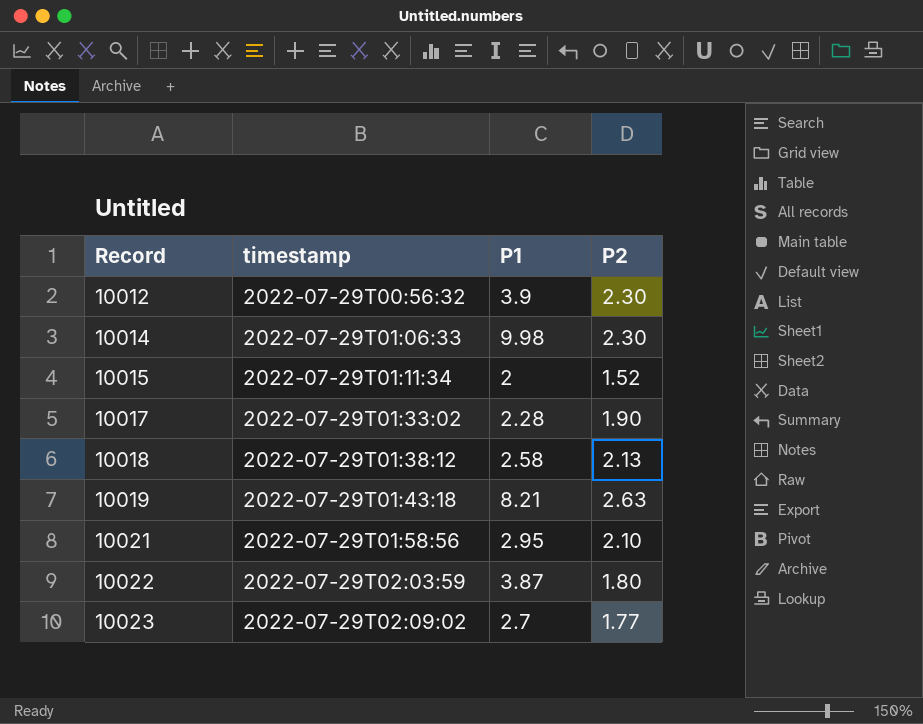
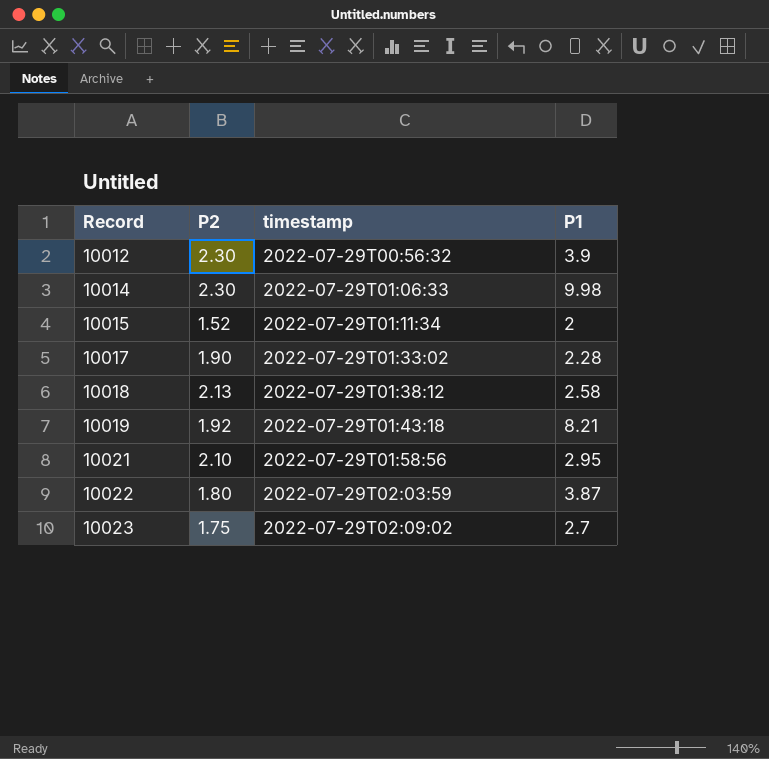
column P2 | position: 4 -> 2
10019 | P2: 2.63 -> 1.92
10023 | P2: 1.77 -> 1.75

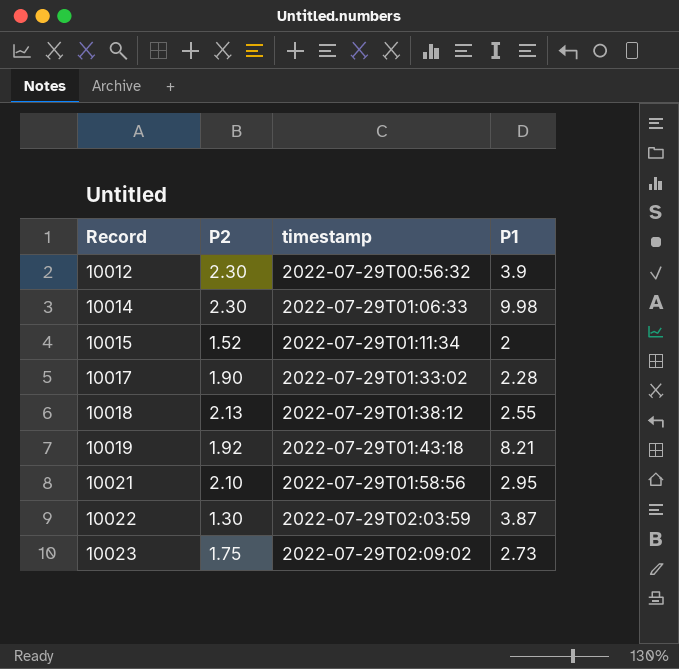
10018 | P1: 2.58 -> 2.55
10022 | P2: 1.80 -> 1.30
10023 | P1: 2.7 -> 2.73

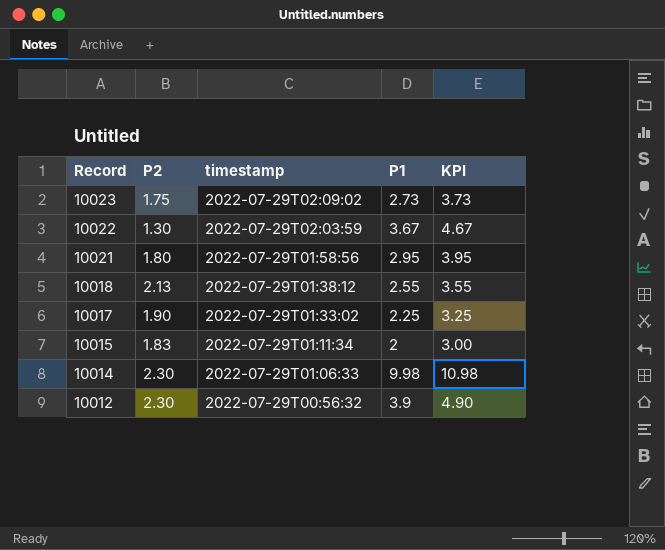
row order: Record ascending -> Record descending
column KPI | formula: none -> [P1] + 1
row 10019: 1.92 | 2022-07-29T01:43:18 | 8.21 -> none
10022 | P1: 3.87 -> 3.67
10021 | P2: 2.10 -> 1.80
10017 | P1: 2.28 -> 2.25
10015 | P2: 1.52 -> 1.83

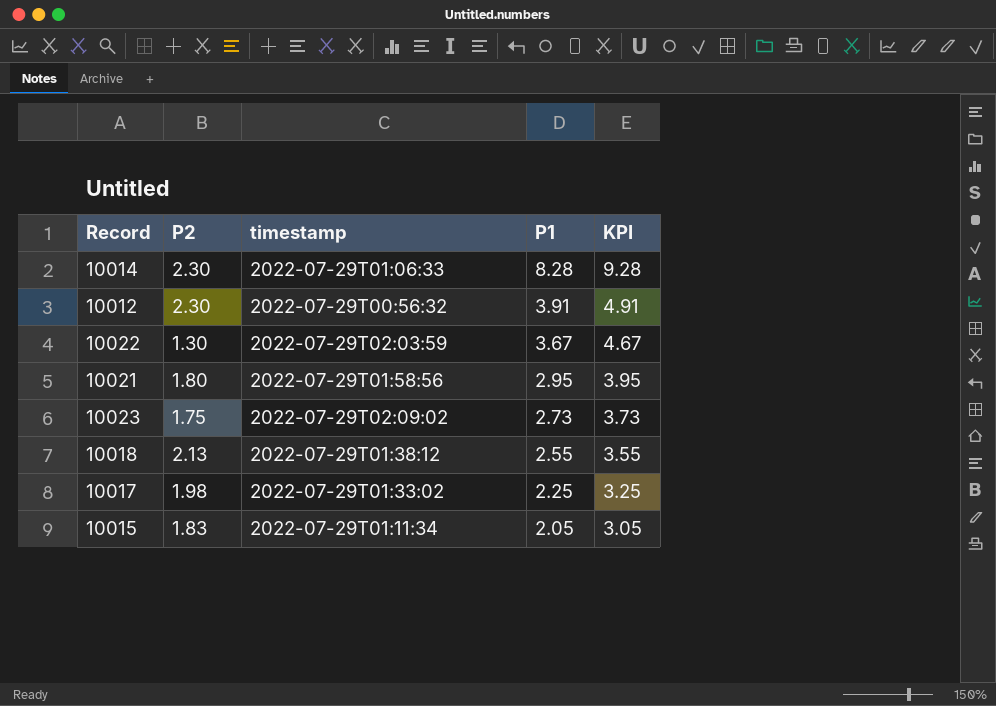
row order: Record descending -> P1 descending
10014 | P1: 9.98 -> 8.28
10014 | KPI: 10.98 -> 9.28
10012 | P1: 3.9 -> 3.91
10012 | KPI: 4.90 -> 4.91
10017 | P2: 1.90 -> 1.98
10015 | P1: 2 -> 2.05
10015 | KPI: 3.00 -> 3.05

